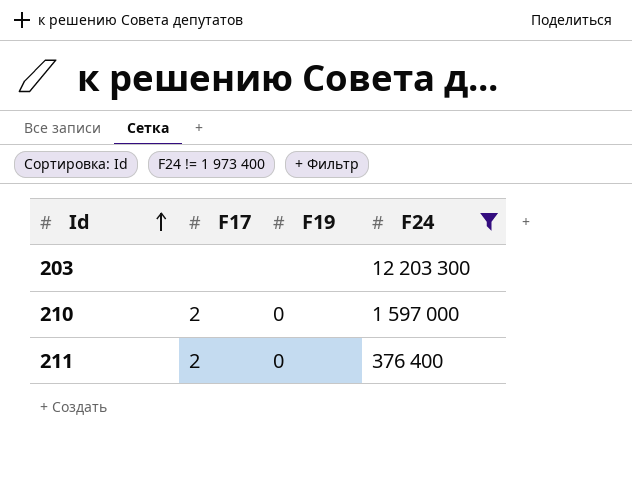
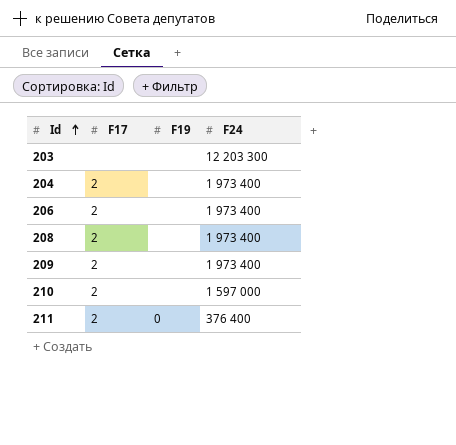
filter: F24 != 1 973 400 -> none
210 | F19: 0 -> none

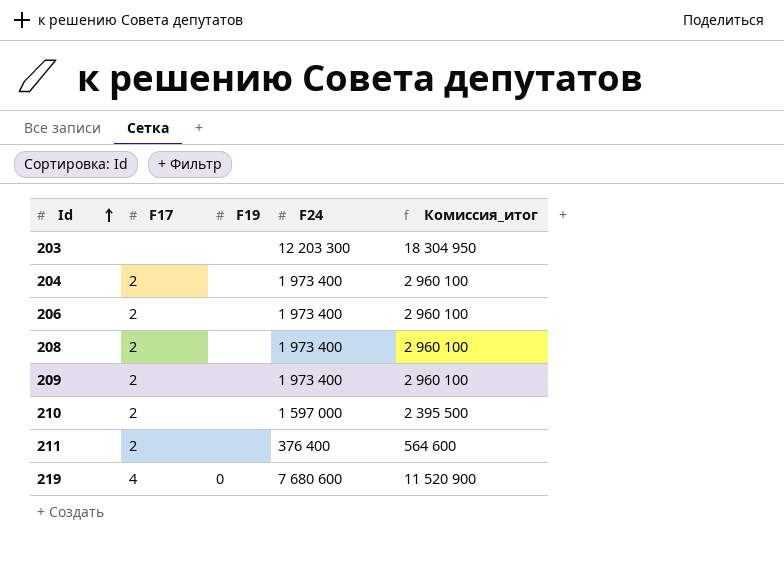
column Комиссия_итог | formula: none -> [F24] * 1,5
211 | F19: 0 -> none
row 219: none -> 4 | 0 | 7 680 600 | 11 520 900

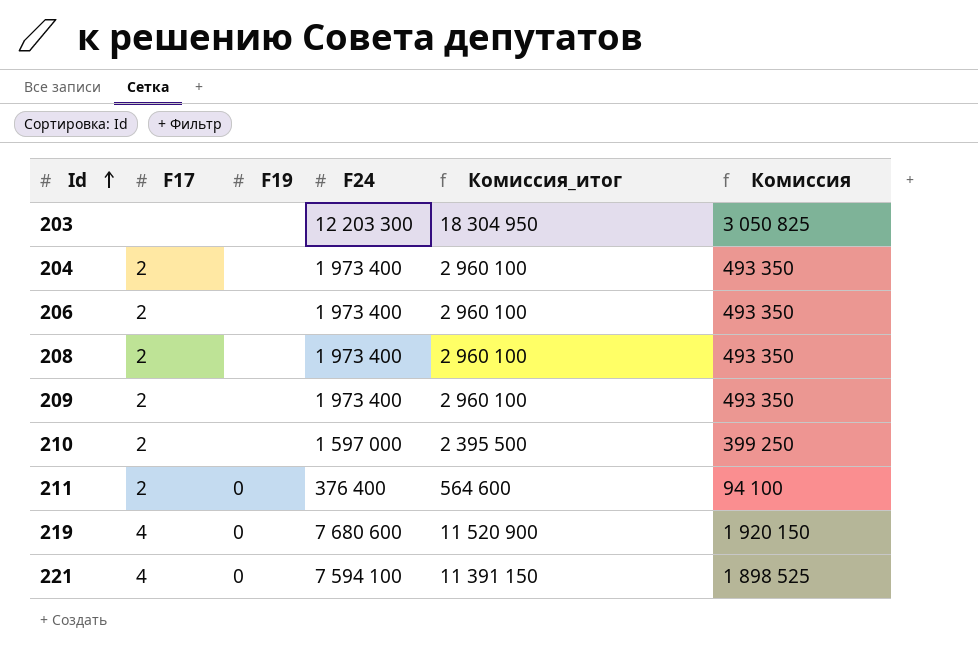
column Комиссия | formula: none -> [F24] * 0,25
211 | F19: none -> 0
row 221: none -> 4 | 0 | 7 594 100 | 11 391 150 | 1 898 525

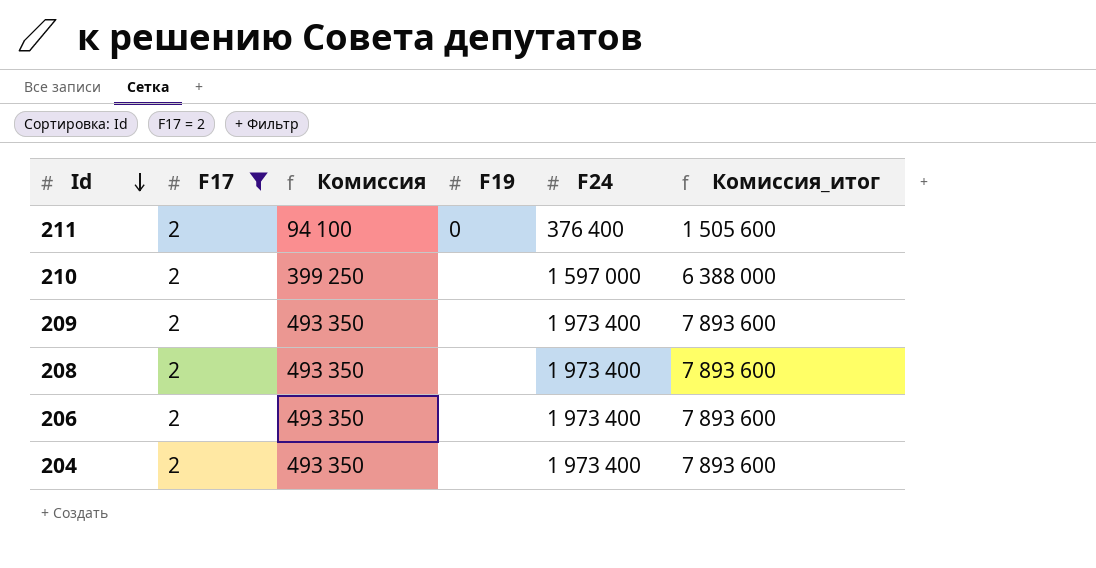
filter: none -> F17 = 2
row order: Id ascending -> Id descending
column Комиссия | position: 6 -> 3
column Комиссия_итог | formula: [F24] * 1,5 -> [F24] * 4

